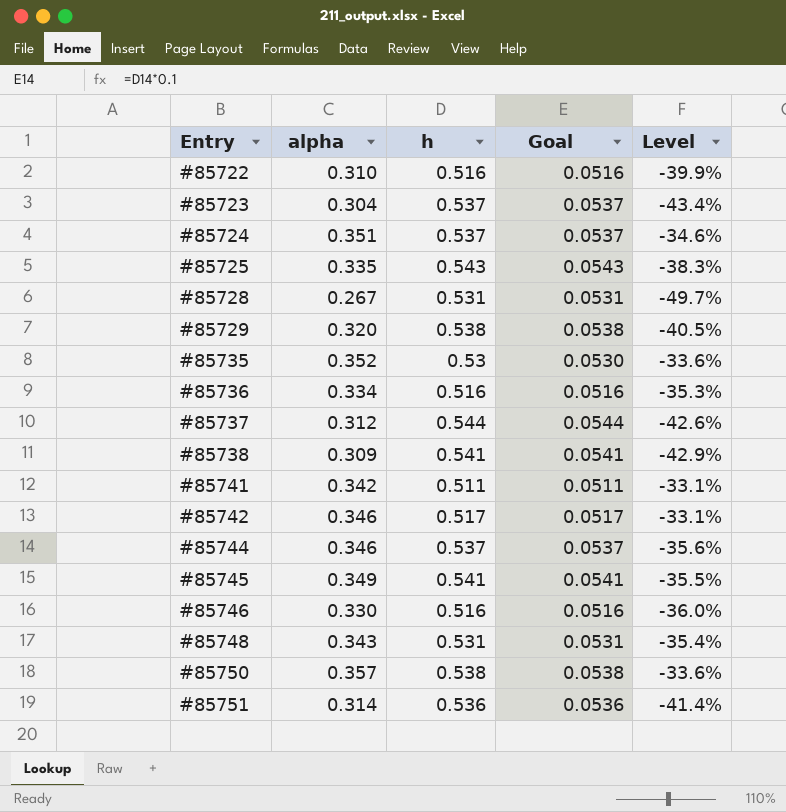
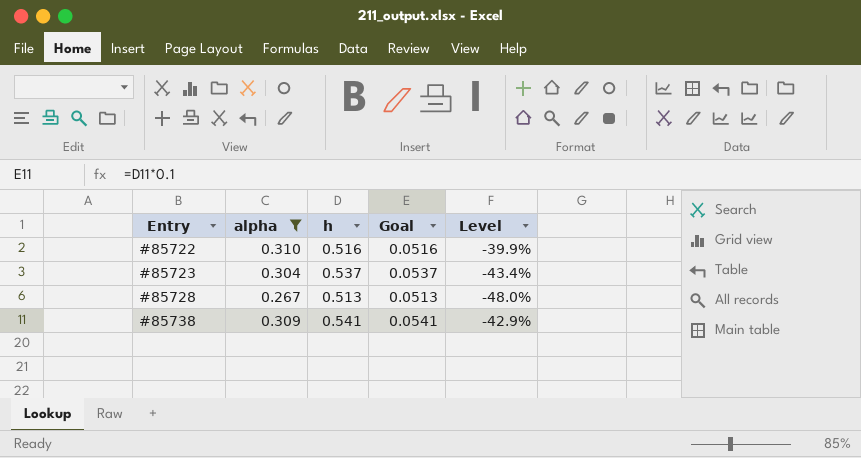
filter: none -> alpha <= 0.310
#85728 | h: 0.531 -> 0.513
#85728 | Goal: 0.0531 -> 0.0513
#85728 | Level: -49.7% -> -48.0%

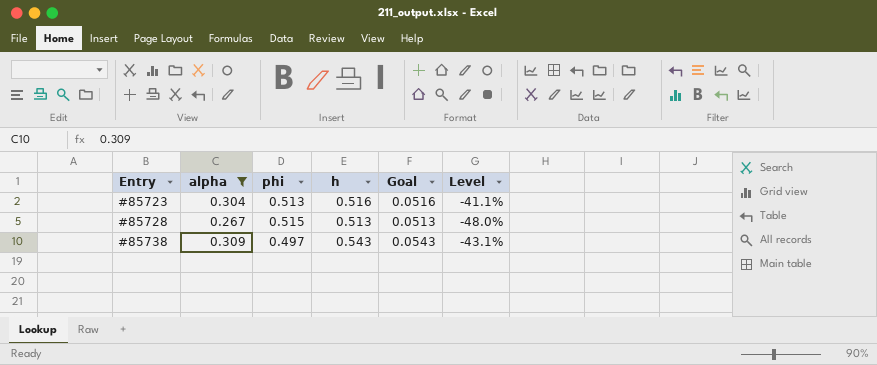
column phi | position: none -> 3
row #85722: 0.310 | 0.516 | 0.0516 | -39.9% -> none
#85723 | h: 0.537 -> 0.516
#85723 | Goal: 0.0537 -> 0.0516
#85723 | Level: -43.4% -> -41.1%
#85738 | h: 0.541 -> 0.543
#85738 | Goal: 0.0541 -> 0.0543
#85738 | Level: -42.9% -> -43.1%

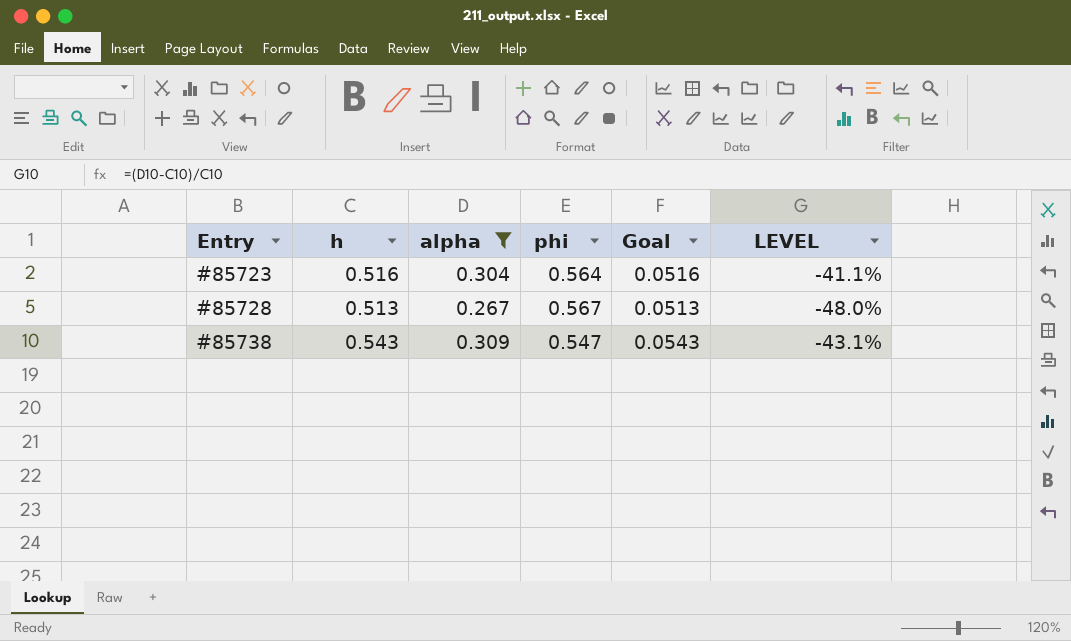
column h | position: 4 -> 2
column name: Level -> LEVEL
#85723 | phi: 0.513 -> 0.564
#85728 | phi: 0.515 -> 0.567
#85738 | phi: 0.497 -> 0.547

